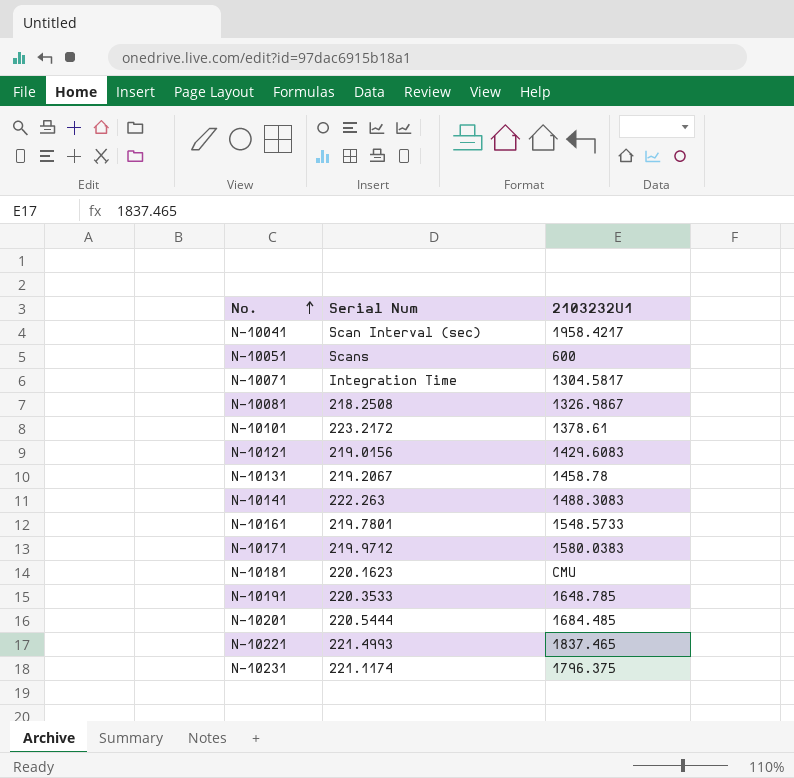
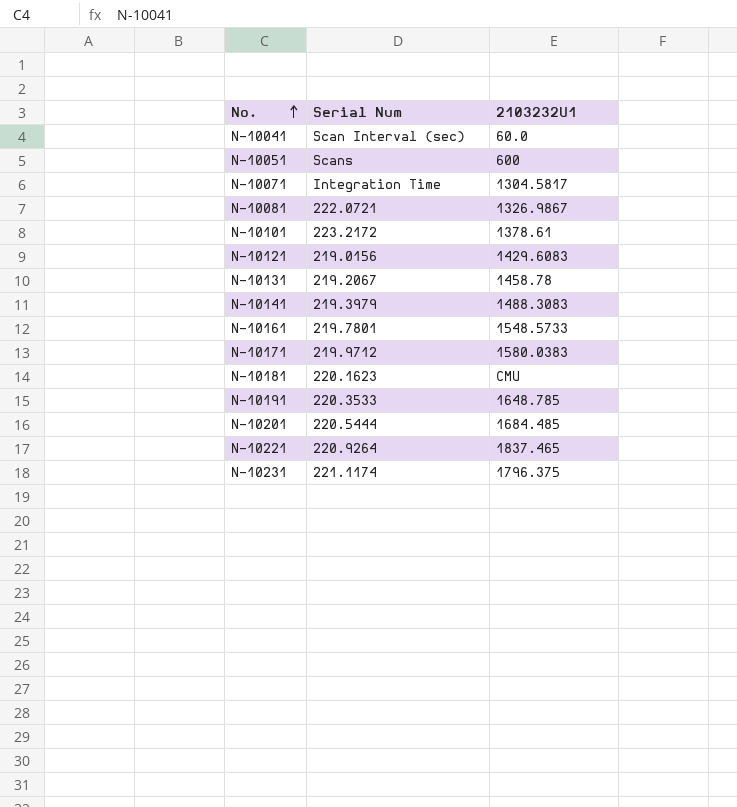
N-10041 | 2103232U1: 1958.4217 -> 60.0
N-10081 | Serial Num: 218.2508 -> 222.0721
N-10141 | Serial Num: 222.263 -> 219.3979
N-10221 | Serial Num: 221.4993 -> 220.9264

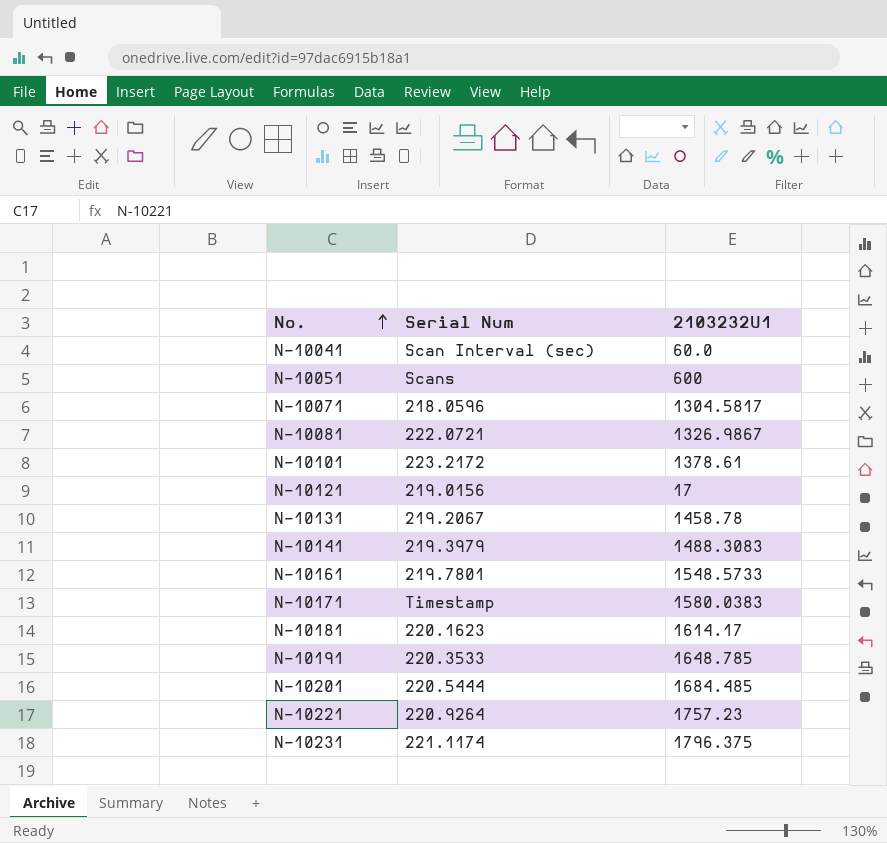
N-10071 | Serial Num: Integration Time -> 218.0596
N-10121 | 2103232U1: 1429.6083 -> 17
N-10171 | Serial Num: 219.9712 -> Timestamp
N-10181 | 2103232U1: CMU -> 1614.17
N-10221 | 2103232U1: 1837.465 -> 1757.23

